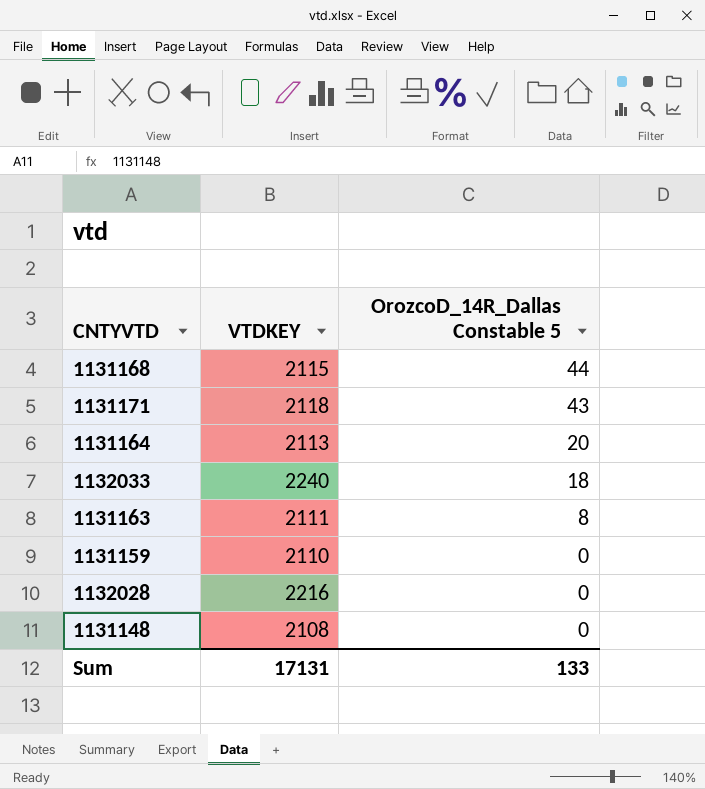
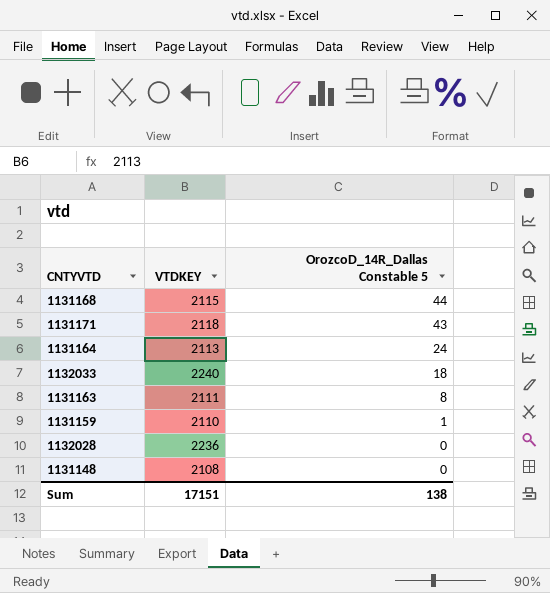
1131164 | OrozcoD_14R_Dallas Constable 5: 20 -> 24
1131159 | OrozcoD_14R_Dallas Constable 5: 0 -> 1
1132028 | VTDKEY: 2216 -> 2236
Sum | VTDKEY: 17131 -> 17151
Sum | OrozcoD_14R_Dallas Constable 5: 133 -> 138

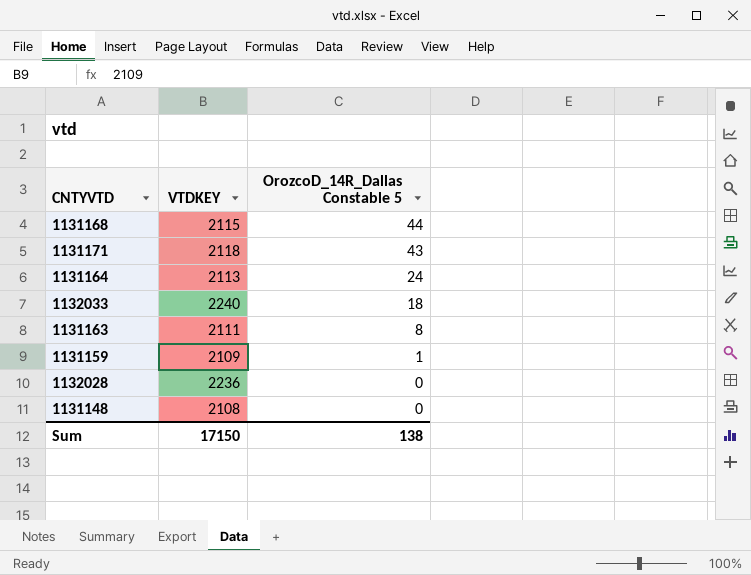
1131159 | VTDKEY: 2110 -> 2109
Sum | VTDKEY: 17151 -> 17150

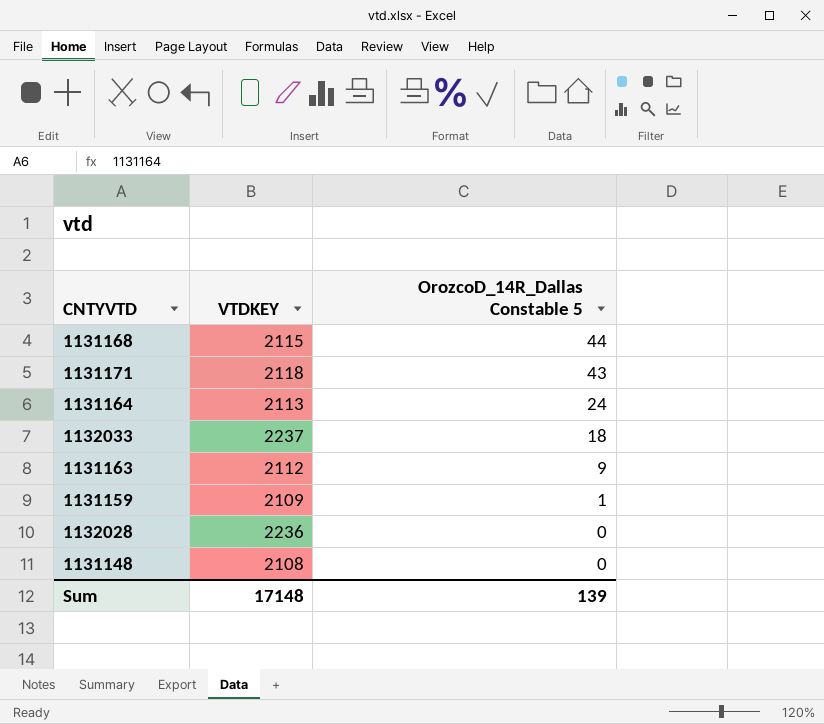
1132033 | VTDKEY: 2240 -> 2237
1131163 | VTDKEY: 2111 -> 2112
1131163 | OrozcoD_14R_Dallas Constable 5: 8 -> 9
Sum | VTDKEY: 17150 -> 17148
Sum | OrozcoD_14R_Dallas Constable 5: 138 -> 139

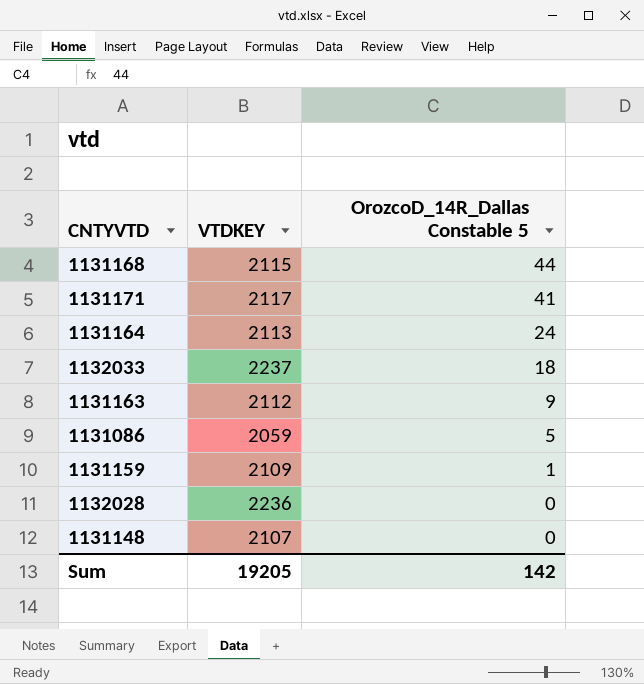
1131171 | VTDKEY: 2118 -> 2117
1131171 | OrozcoD_14R_Dallas Constable 5: 43 -> 41
row 1131086: none -> 2059 | 5
1131148 | VTDKEY: 2108 -> 2107
Sum | VTDKEY: 17148 -> 19205
Sum | OrozcoD_14R_Dallas Constable 5: 139 -> 142

